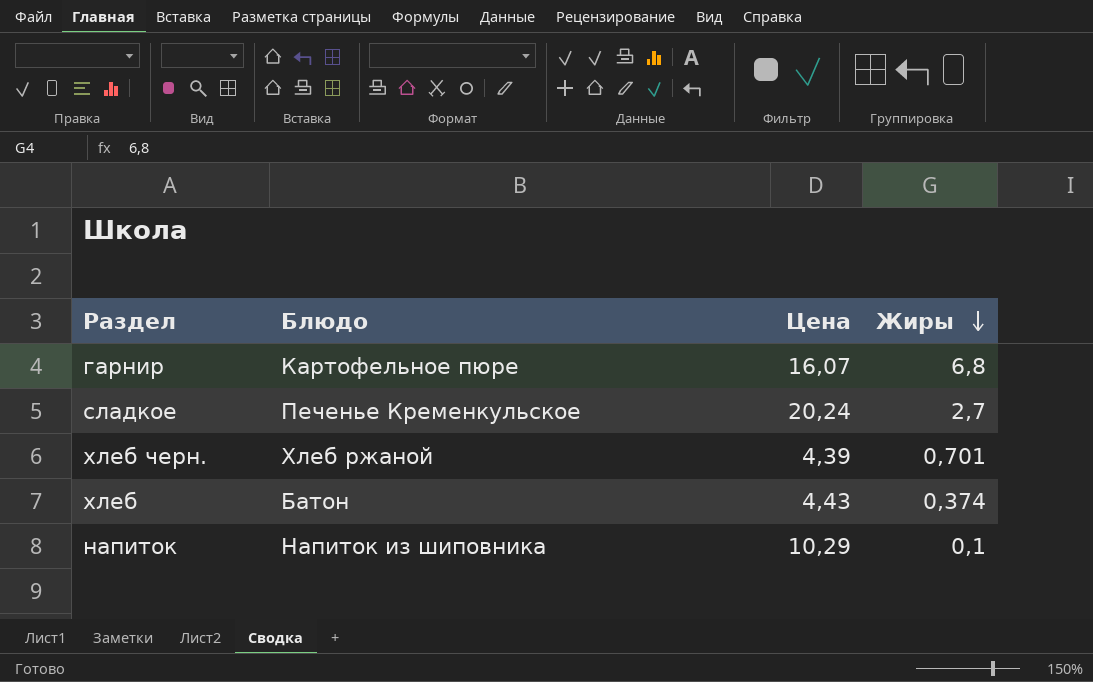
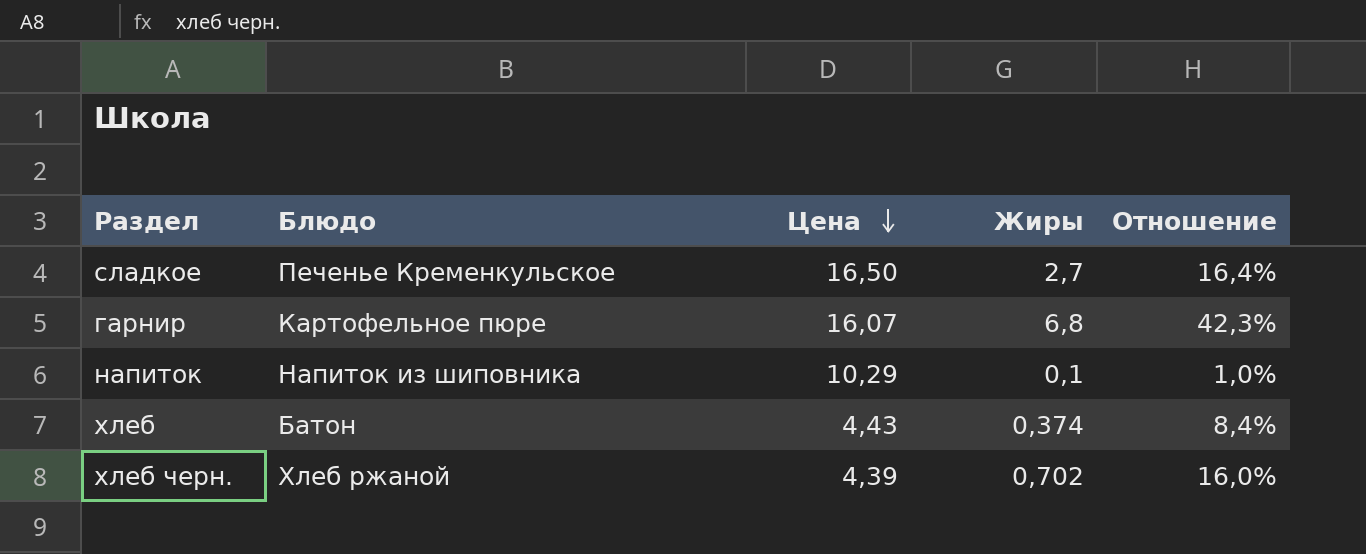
row order: Жиры descending -> Цена descending
column Отношение | formula: none -> [Жиры] / [Цена]
сладкое | Цена: 20,24 -> 16,50
хлеб черн. | Жиры: 0,701 -> 0,702

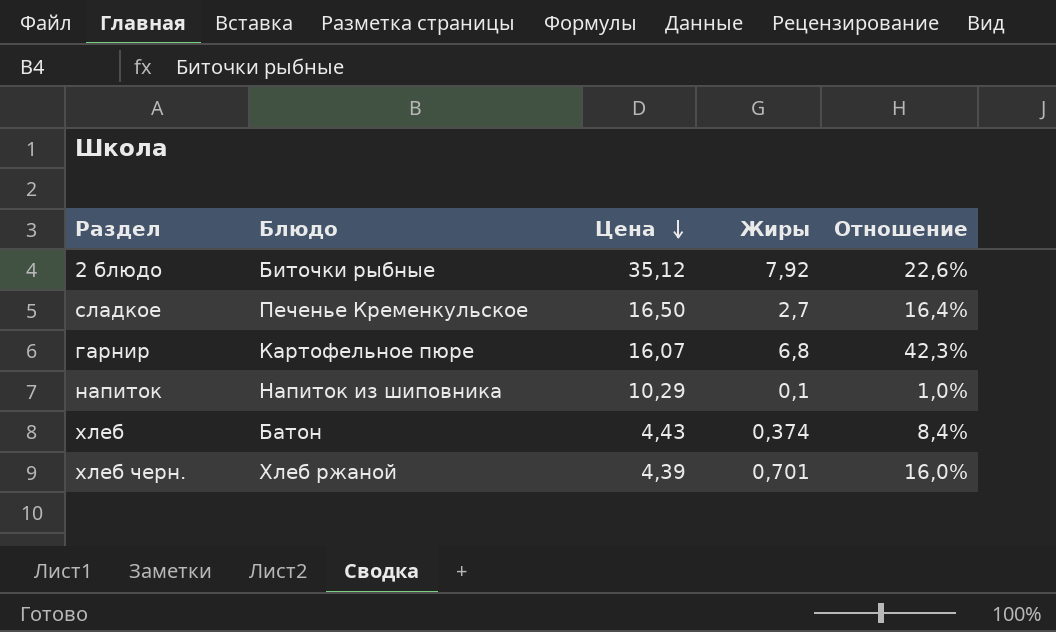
row 2 блюдо: none -> Биточки рыбные | 35,12 | 7,92 | 22,6%
хлеб черн. | Жиры: 0,702 -> 0,701

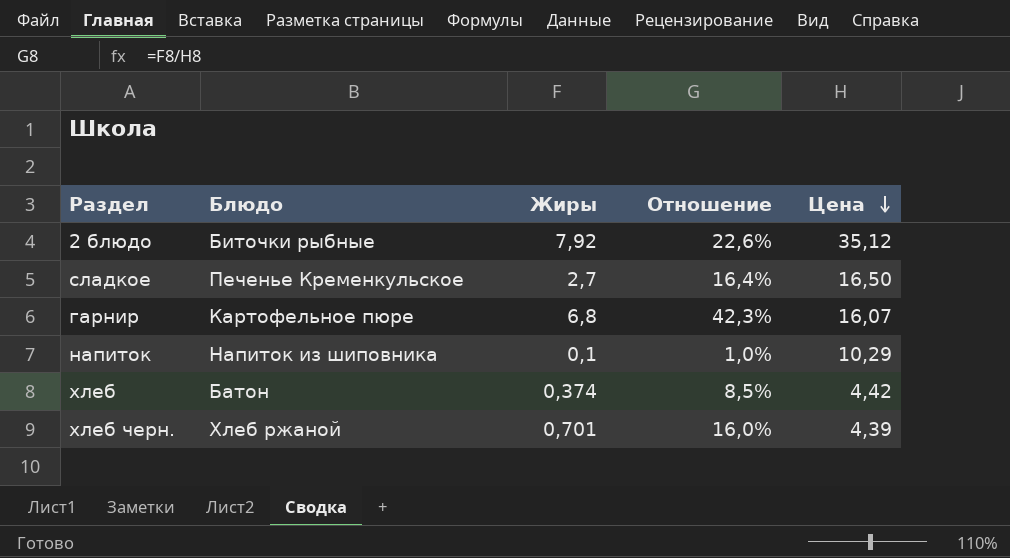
column Цена | position: 3 -> 5
хлеб | Отношение: 8,4% -> 8,5%
хлеб | Цена: 4,43 -> 4,42

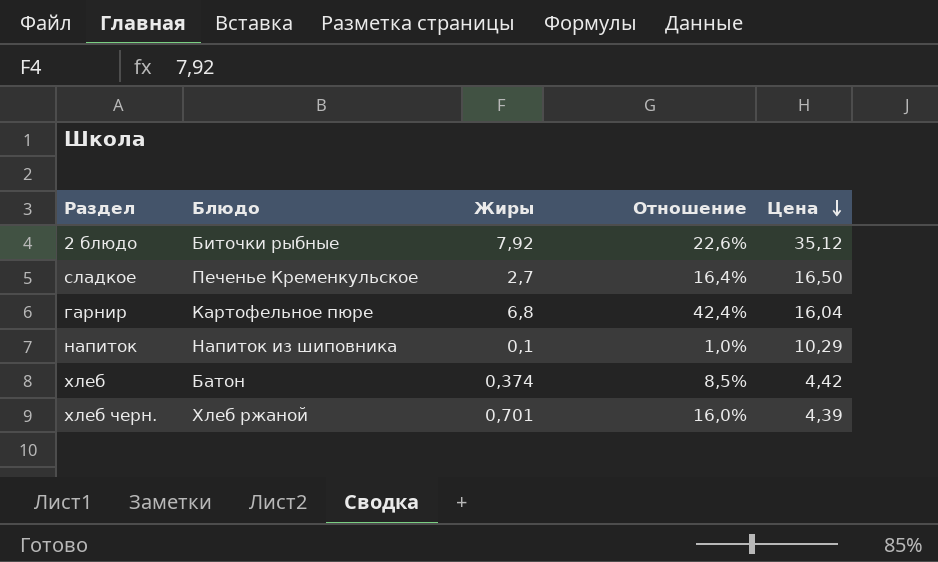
гарнир | Отношение: 42,3% -> 42,4%
гарнир | Цена: 16,07 -> 16,04

